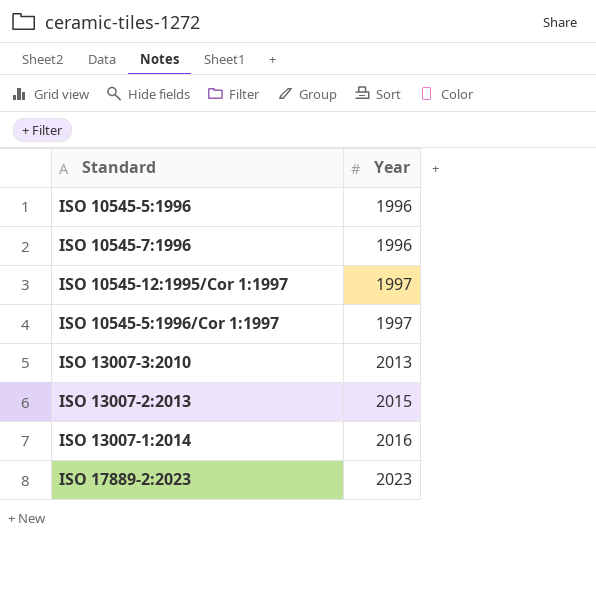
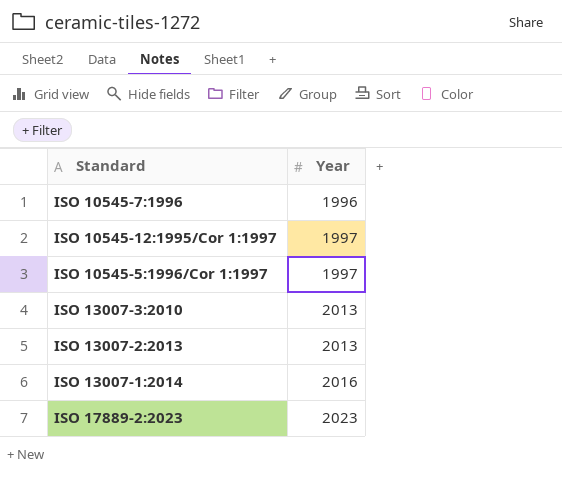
row ISO 10545-5:1996: 1996 -> none
ISO 13007-2:2013 | Year: 2015 -> 2013

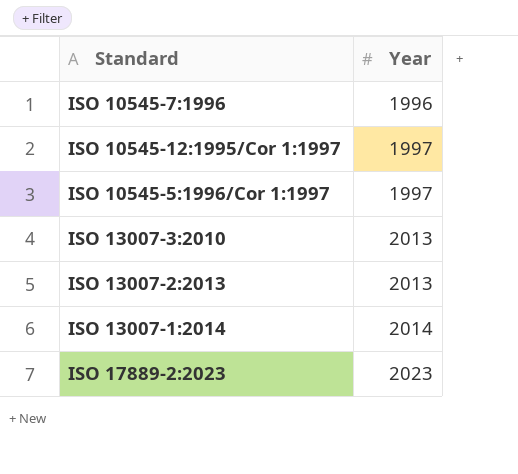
ISO 13007-1:2014 | Year: 2016 -> 2014

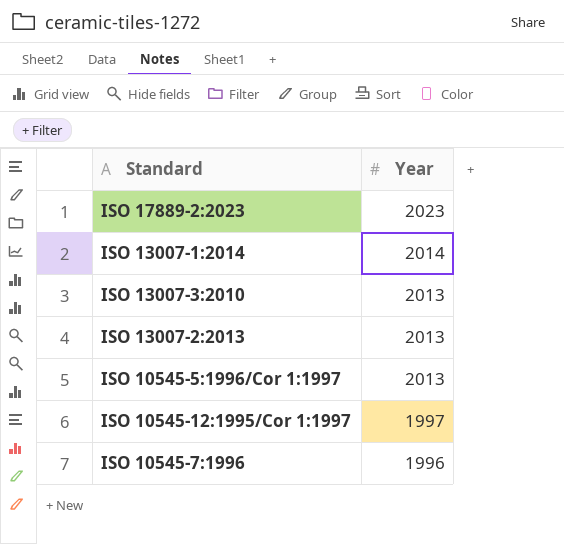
row order: Year ascending -> Year descending
ISO 10545-5:1996/Cor 1:1997 | Year: 1997 -> 2013

